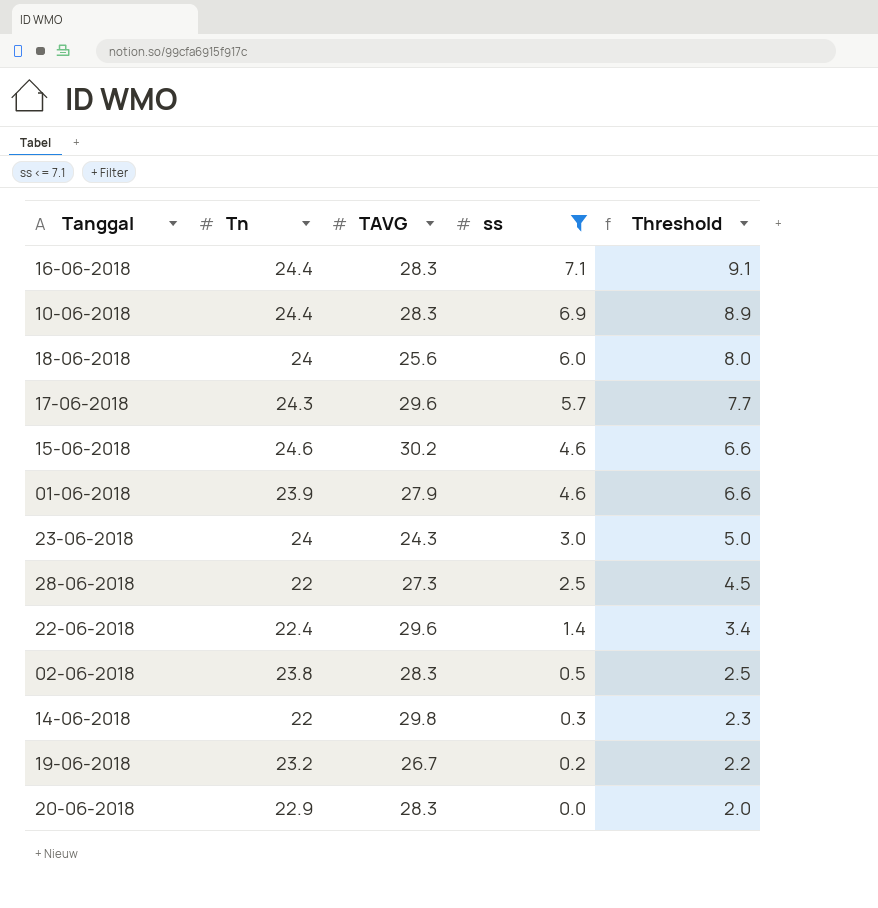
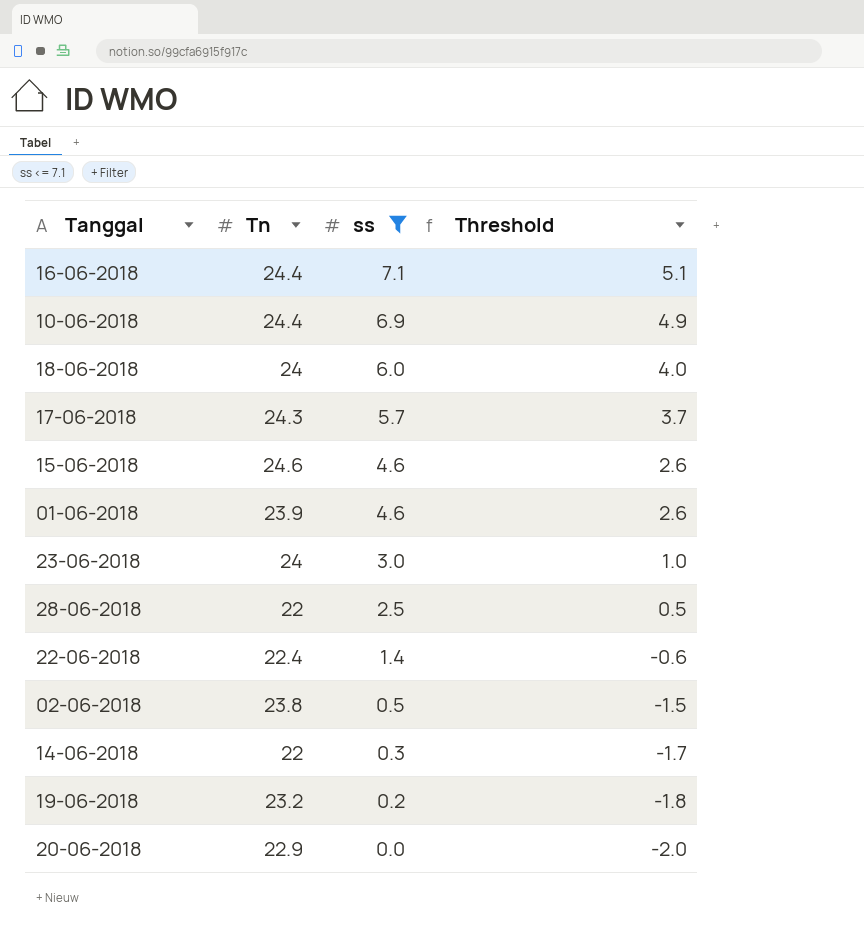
column TAVG | position: 3 -> none
column Threshold | formula: [ss] + 2 -> [ss] - 2

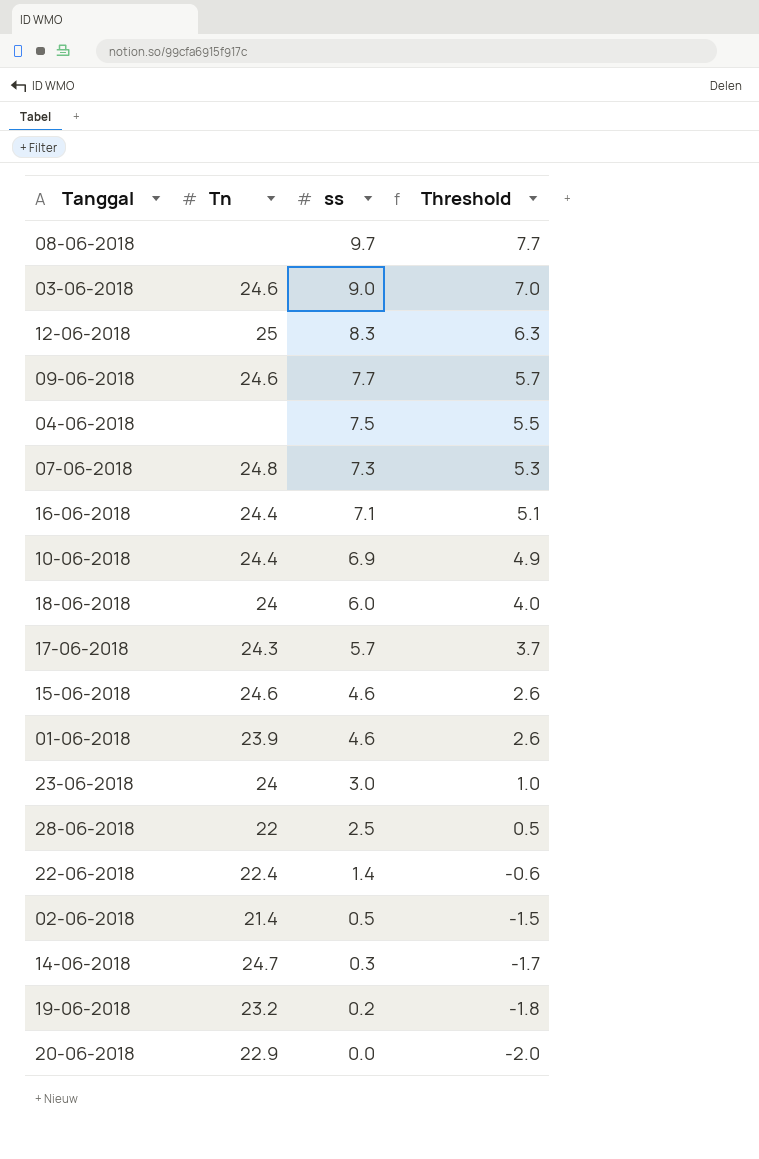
filter: ss <= 7.1 -> none
02-06-2018 | Tn: 23.8 -> 21.4
14-06-2018 | Tn: 22 -> 24.7

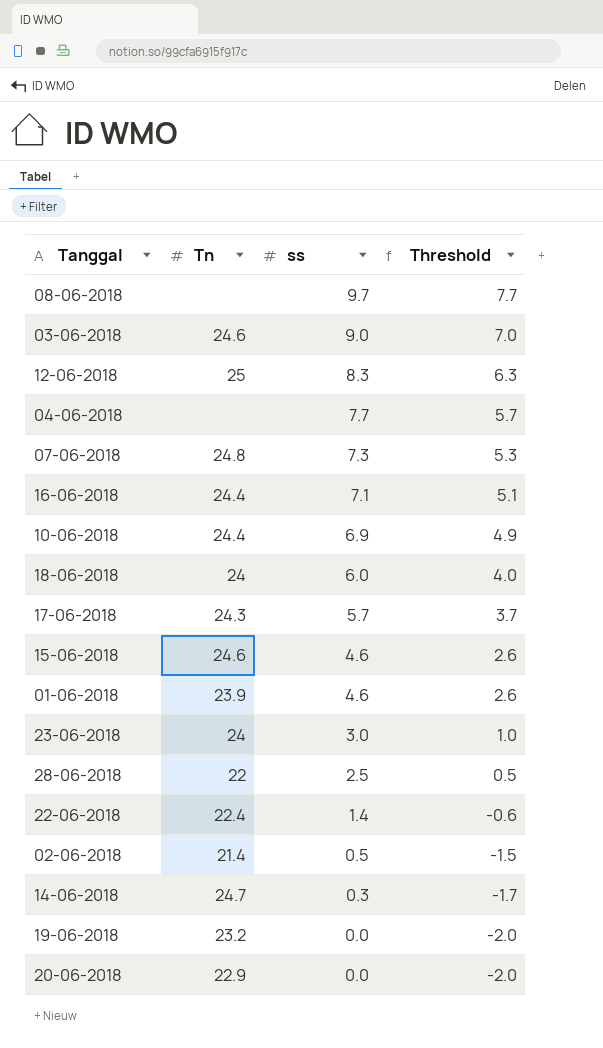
row 09-06-2018: 24.6 | 7.7 | 5.7 -> none
04-06-2018 | ss: 7.5 -> 7.7
04-06-2018 | Threshold: 5.5 -> 5.7
19-06-2018 | ss: 0.2 -> 0.0
19-06-2018 | Threshold: -1.8 -> -2.0

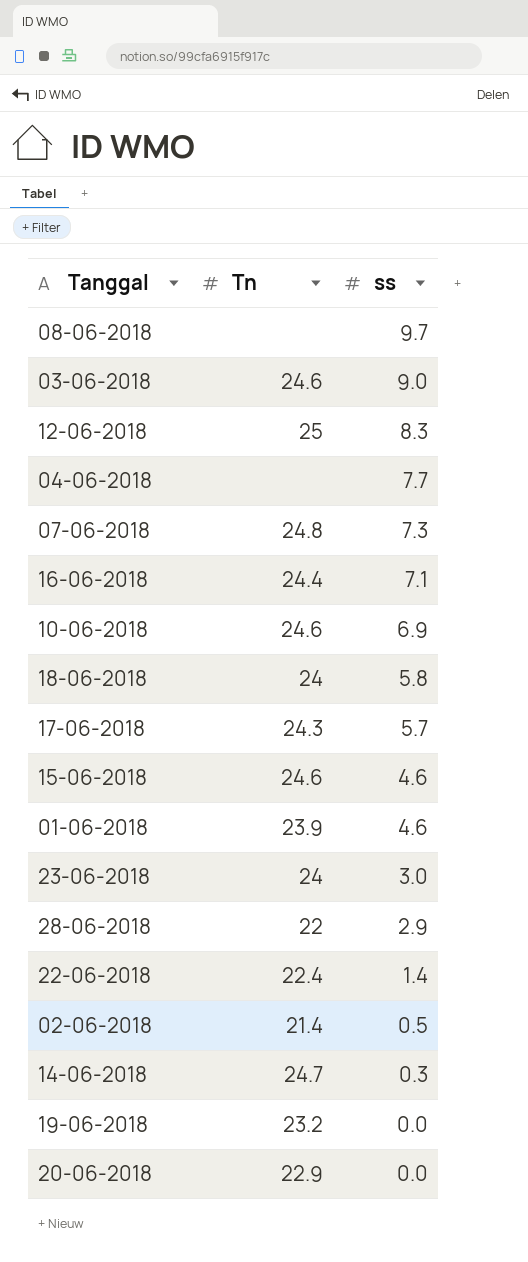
column Threshold | formula: [ss] - 2 -> none
10-06-2018 | Tn: 24.4 -> 24.6
18-06-2018 | ss: 6.0 -> 5.8
28-06-2018 | ss: 2.5 -> 2.9

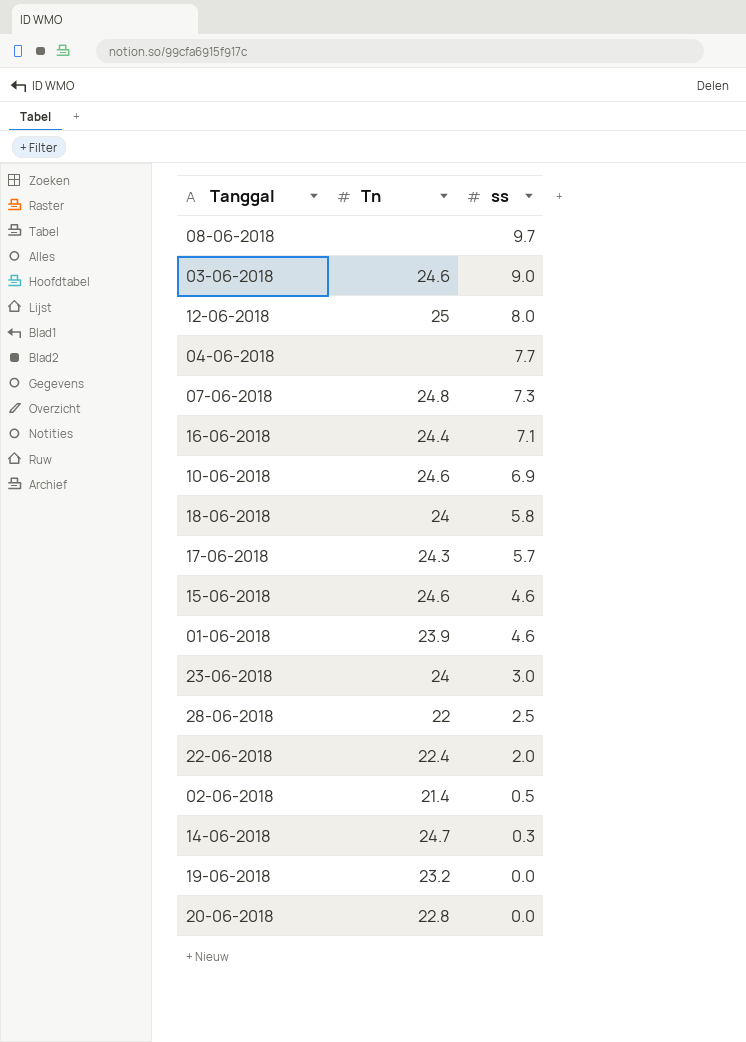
12-06-2018 | ss: 8.3 -> 8.0
28-06-2018 | ss: 2.9 -> 2.5
22-06-2018 | ss: 1.4 -> 2.0
20-06-2018 | Tn: 22.9 -> 22.8

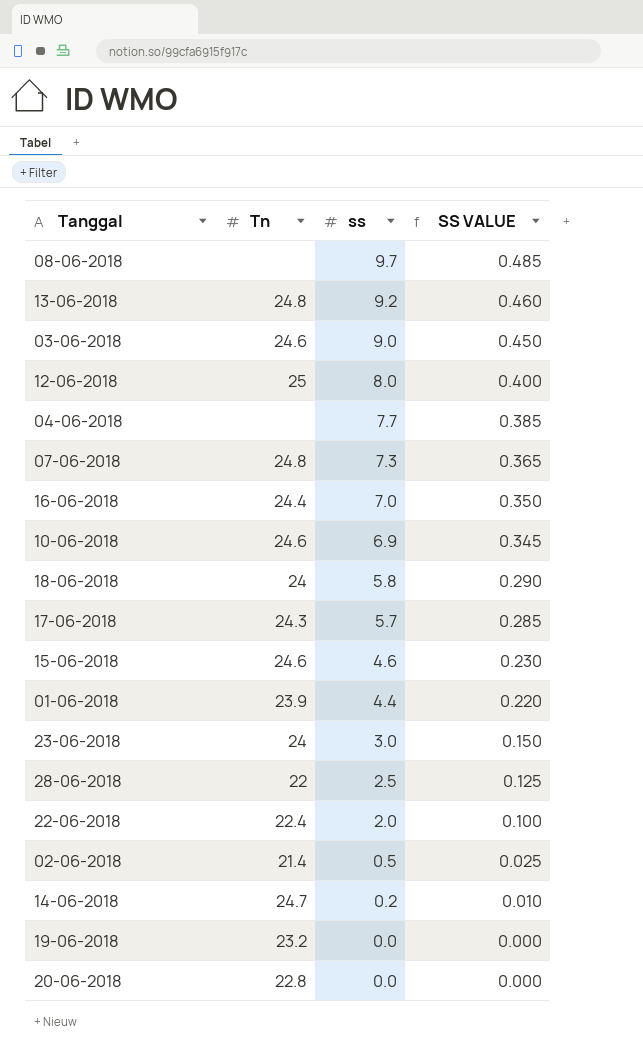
column SS VALUE | formula: none -> [ss] * 0.05
row 13-06-2018: none -> 24.8 | 9.2 | 0.460
16-06-2018 | ss: 7.1 -> 7.0
01-06-2018 | ss: 4.6 -> 4.4
14-06-2018 | ss: 0.3 -> 0.2

